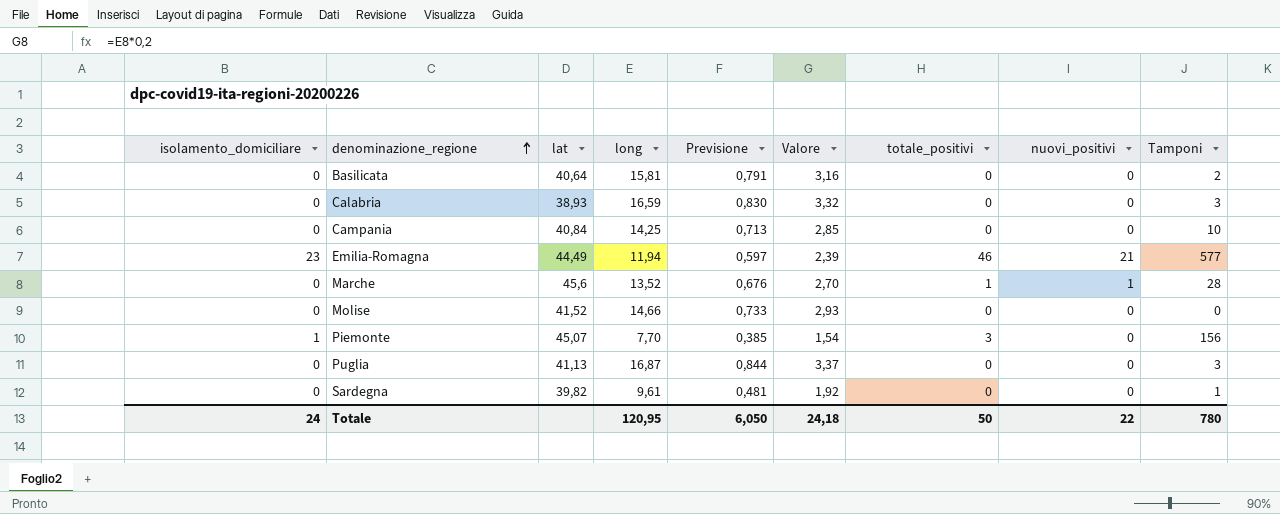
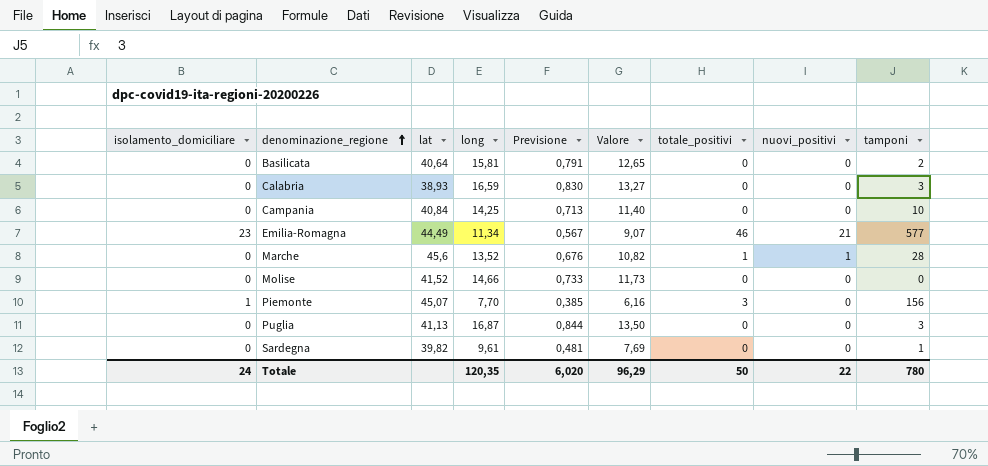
column Valore | formula: [long] * 0,2 -> [long] * 0,8
column name: Tamponi -> tamponi
Emilia-Romagna | long: 11,94 -> 11,34
Emilia-Romagna | Previsione: 0,597 -> 0,567
Totale | long: 120,95 -> 120,35
Totale | Previsione: 6,050 -> 6,020
Totale | Valore: 24,18 -> 96,29

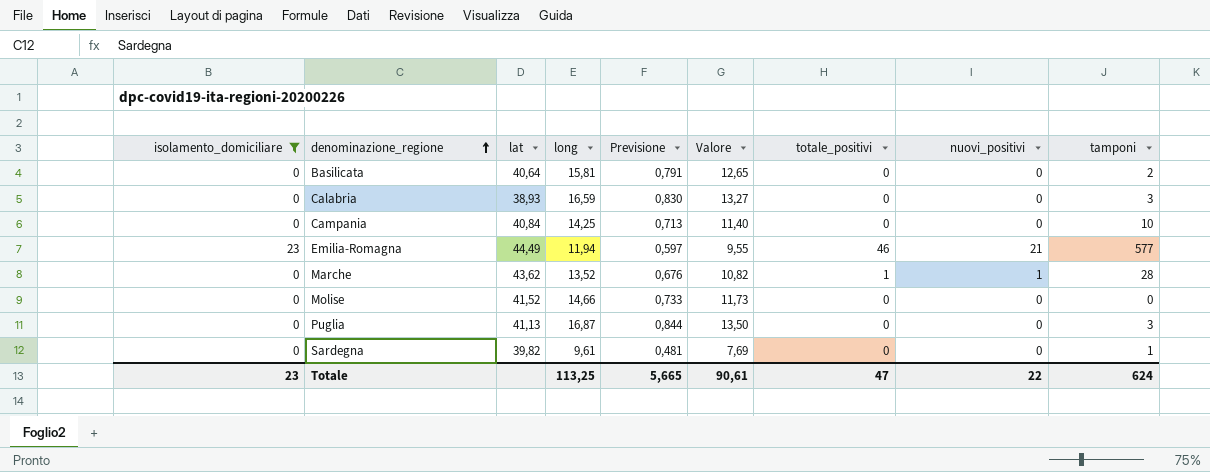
filter: none -> isolamento_domiciliare != 1
Emilia-Romagna | long: 11,34 -> 11,94
Emilia-Romagna | Previsione: 0,567 -> 0,597
Emilia-Romagna | Valore: 9,07 -> 9,55
Marche | lat: 45,6 -> 43,62
Totale | isolamento_domiciliare: 24 -> 23
Totale | long: 120,35 -> 113,25
Totale | Previsione: 6,020 -> 5,665
Totale | Valore: 96,29 -> 90,61
Totale | totale_positivi: 50 -> 47
Totale | tamponi: 780 -> 624

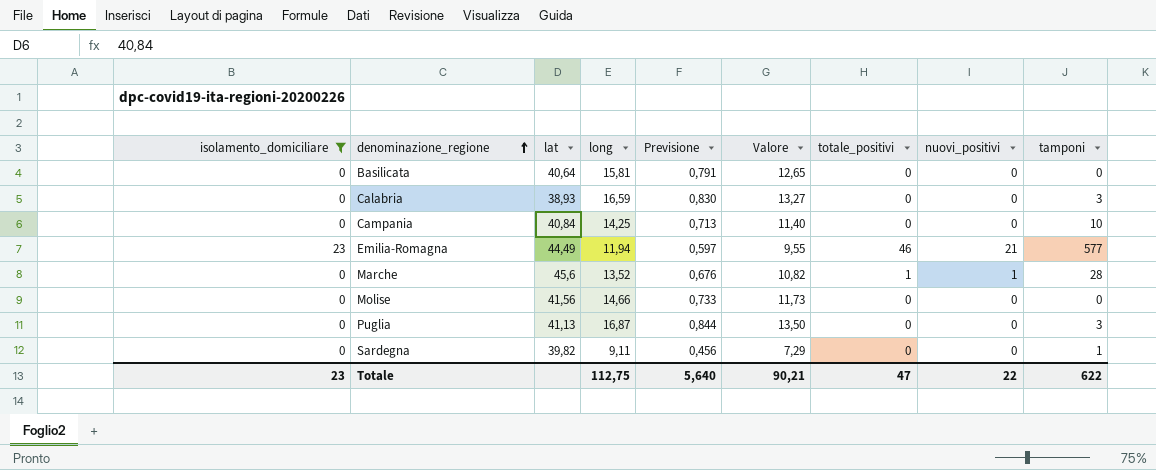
Basilicata | tamponi: 2 -> 0
Marche | lat: 43,62 -> 45,6
Molise | lat: 41,52 -> 41,56
Sardegna | long: 9,61 -> 9,11
Sardegna | Previsione: 0,481 -> 0,456
Sardegna | Valore: 7,69 -> 7,29
Totale | long: 113,25 -> 112,75
Totale | Previsione: 5,665 -> 5,640
Totale | Valore: 90,61 -> 90,21
Totale | tamponi: 624 -> 622

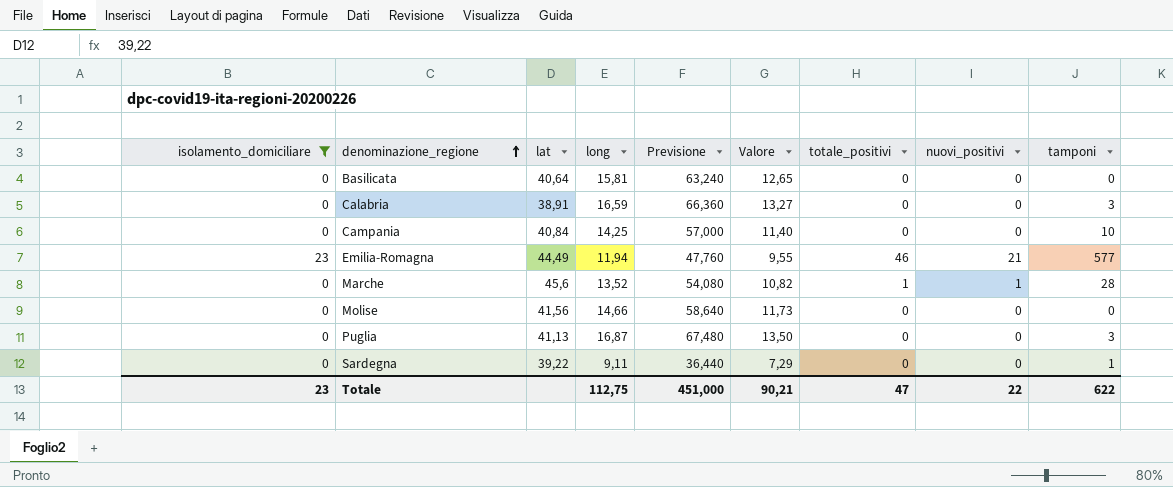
column Previsione | formula: [long] * 0,05 -> [long] * 4
Calabria | lat: 38,93 -> 38,91
Sardegna | lat: 39,82 -> 39,22
Totale | Previsione: 5,640 -> 451,000

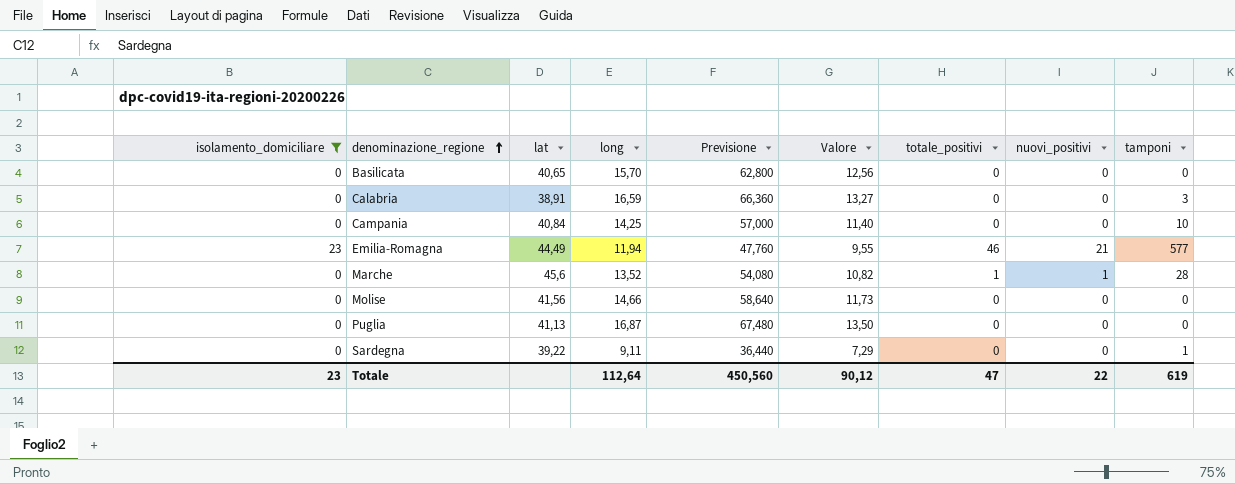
Basilicata | lat: 40,64 -> 40,65
Basilicata | long: 15,81 -> 15,70
Basilicata | Previsione: 63,240 -> 62,800
Basilicata | Valore: 12,65 -> 12,56
Puglia | tamponi: 3 -> 0
Totale | long: 112,75 -> 112,64
Totale | Previsione: 451,000 -> 450,560
Totale | Valore: 90,21 -> 90,12
Totale | tamponi: 622 -> 619

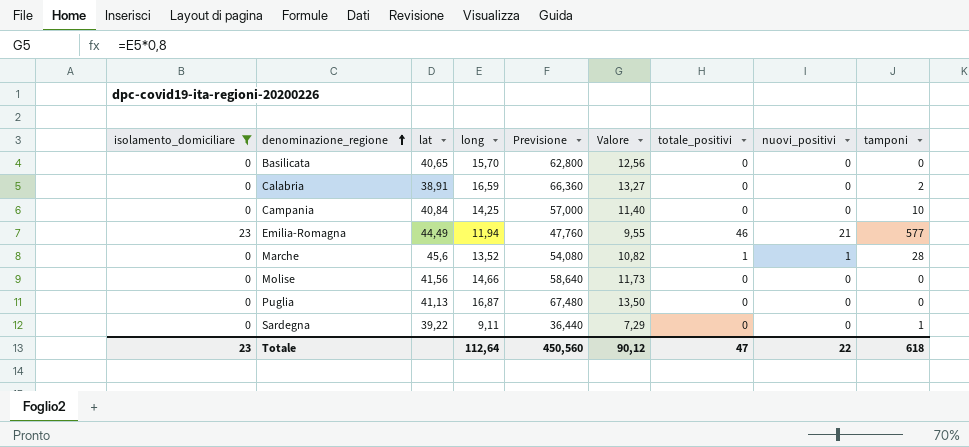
Calabria | tamponi: 3 -> 2
Totale | tamponi: 619 -> 618

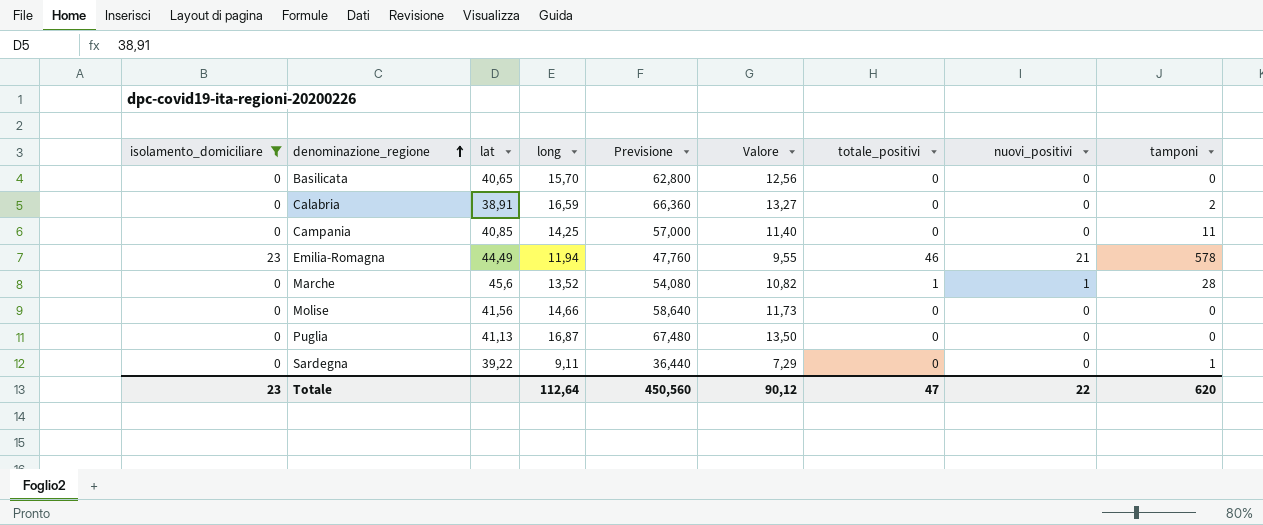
Campania | lat: 40,84 -> 40,85
Campania | tamponi: 10 -> 11
Emilia-Romagna | tamponi: 577 -> 578
Totale | tamponi: 618 -> 620

